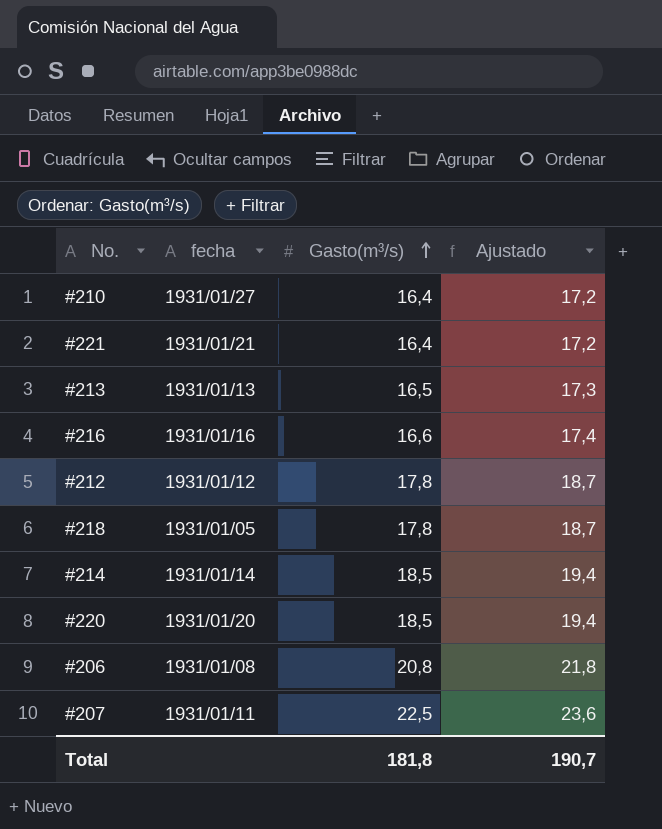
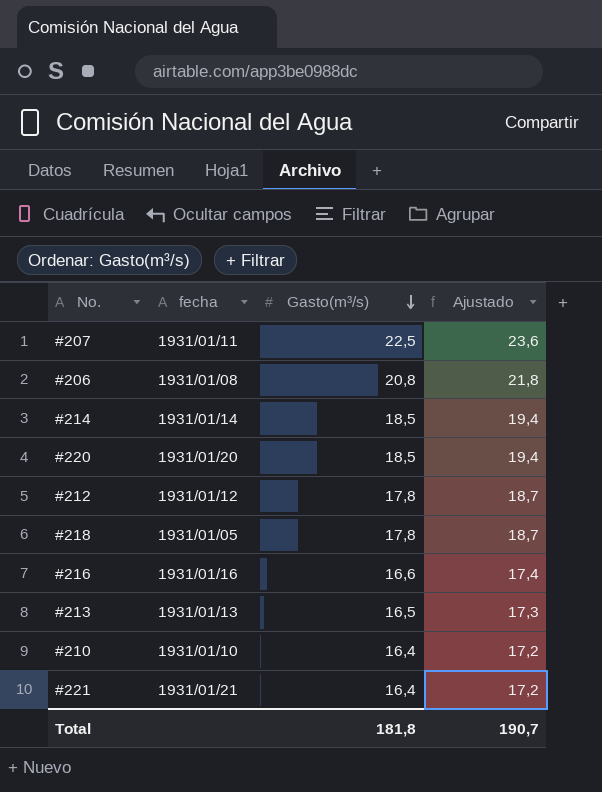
row order: Gasto(m³/s) ascending -> Gasto(m³/s) descending
#210 | fecha: 1931/01/27 -> 1931/01/10

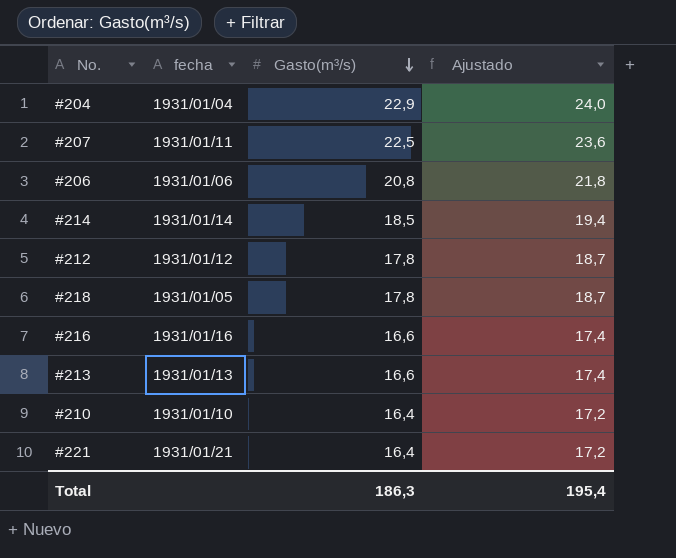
row #220: 1931/01/20 | 18,5 | 19,4 -> none
row #204: none -> 1931/01/04 | 22,9 | 24,0
#206 | fecha: 1931/01/08 -> 1931/01/06
#213 | Gasto(m³/s): 16,5 -> 16,6
#213 | Ajustado: 17,3 -> 17,4
Total | Gasto(m³/s): 181,8 -> 186,3
Total | Ajustado: 190,7 -> 195,4

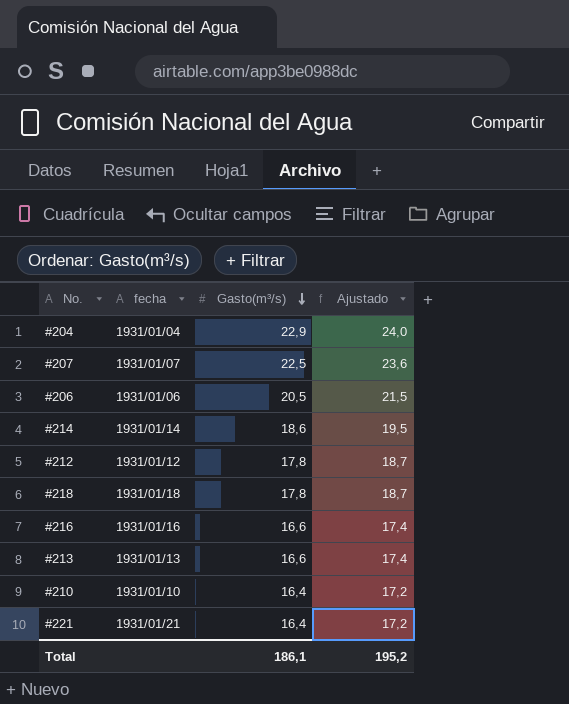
#207 | fecha: 1931/01/11 -> 1931/01/07
#206 | Gasto(m³/s): 20,8 -> 20,5
#206 | Ajustado: 21,8 -> 21,5
#214 | Gasto(m³/s): 18,5 -> 18,6
#214 | Ajustado: 19,4 -> 19,5
#218 | fecha: 1931/01/05 -> 1931/01/18
Total | Gasto(m³/s): 186,3 -> 186,1
Total | Ajustado: 195,4 -> 195,2

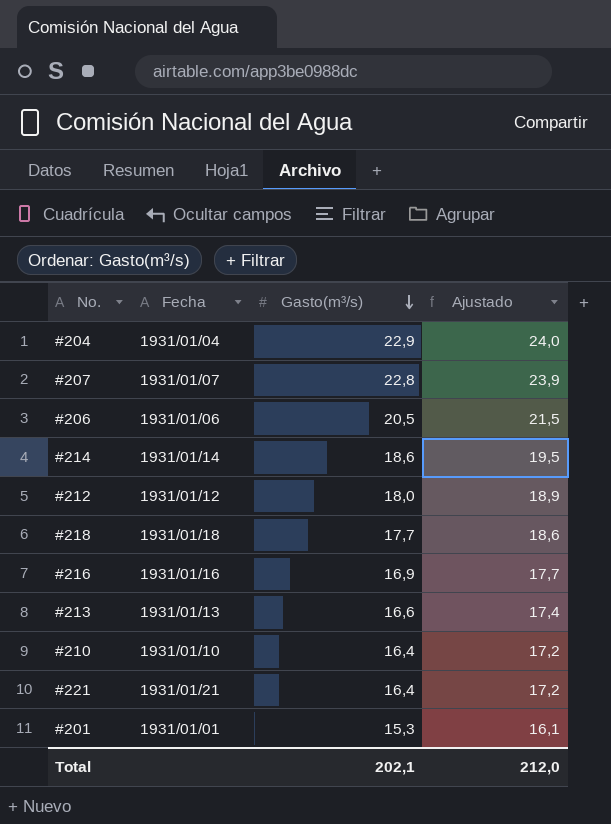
column name: fecha -> Fecha
#207 | Gasto(m³/s): 22,5 -> 22,8
#207 | Ajustado: 23,6 -> 23,9
#212 | Gasto(m³/s): 17,8 -> 18,0
#212 | Ajustado: 18,7 -> 18,9
#218 | Gasto(m³/s): 17,8 -> 17,7
#218 | Ajustado: 18,7 -> 18,6
#216 | Gasto(m³/s): 16,6 -> 16,9
#216 | Ajustado: 17,4 -> 17,7
row #201: none -> 1931/01/01 | 15,3 | 16,1
Total | Gasto(m³/s): 186,1 -> 202,1
Total | Ajustado: 195,2 -> 212,0

